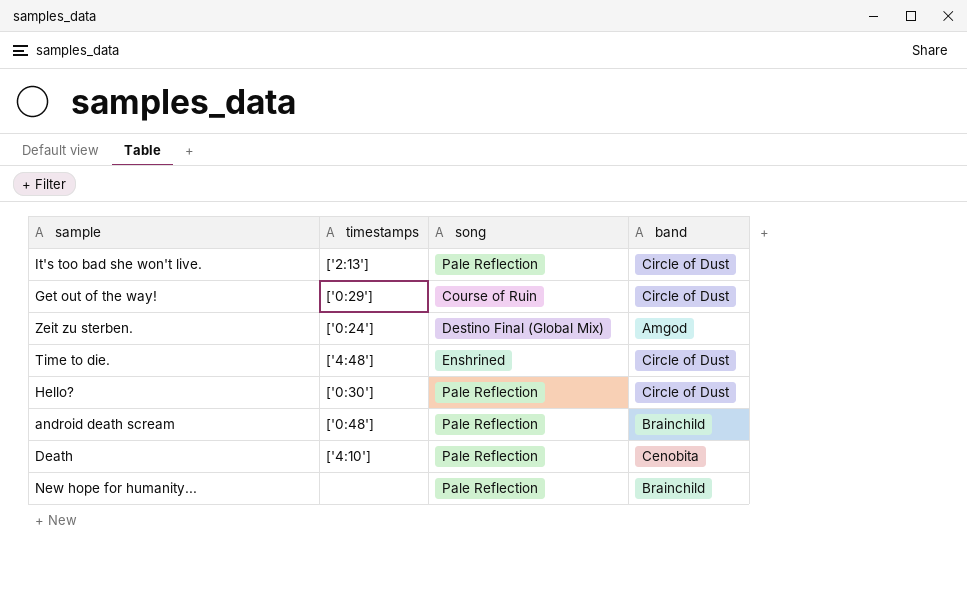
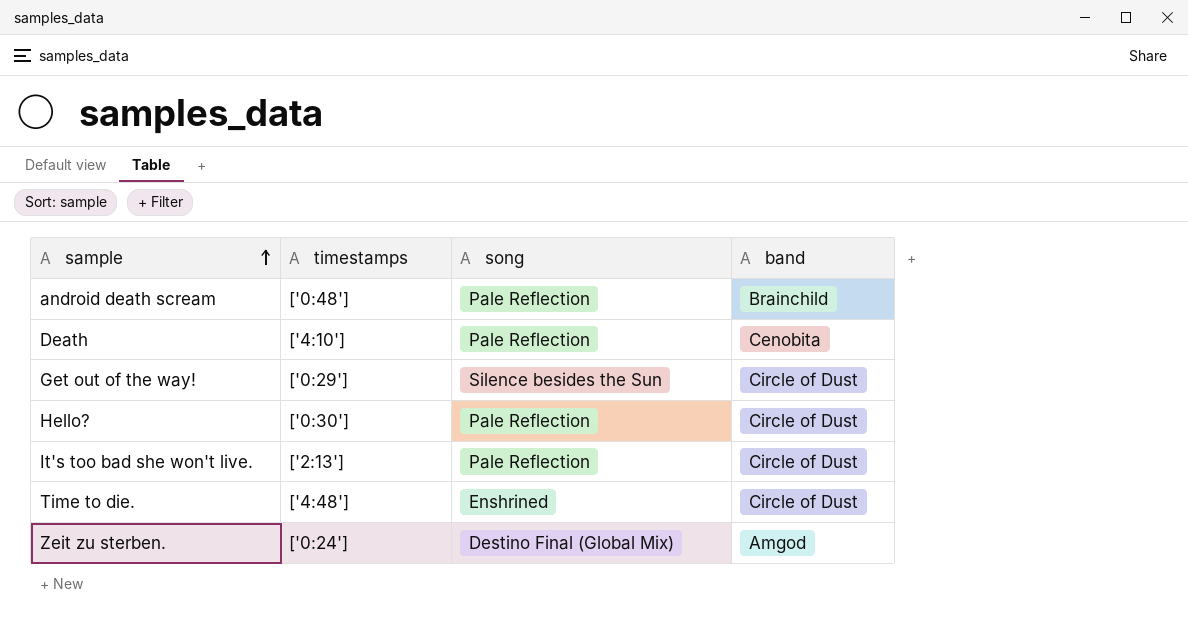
row order: none -> sample ascending
row New hope for humanity...: none | Pale Reflection | Brainchild -> none
Get out of the way! | song: Course of Ruin -> Silence besides the Sun

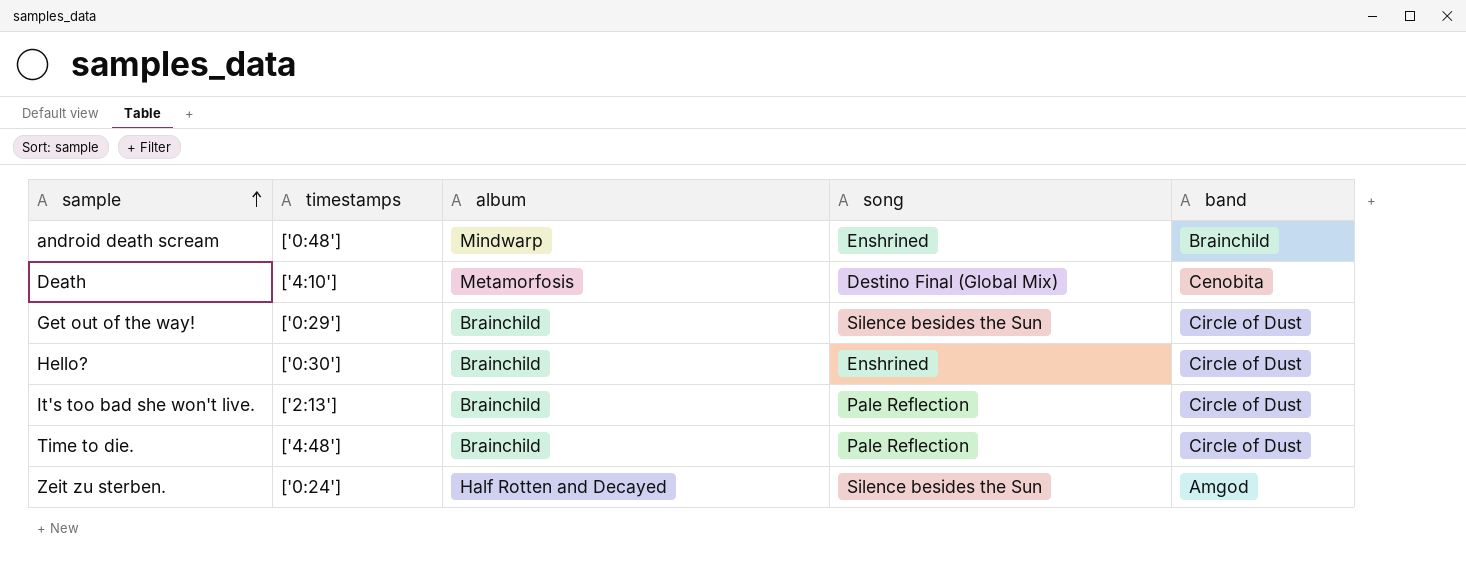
column album | position: none -> 3
android death scream | song: Pale Reflection -> Enshrined
Death | song: Pale Reflection -> Destino Final (Global Mix)
Hello? | song: Pale Reflection -> Enshrined
Time to die. | song: Enshrined -> Pale Reflection
Zeit zu sterben. | song: Destino Final (Global Mix) -> Silence besides the Sun

